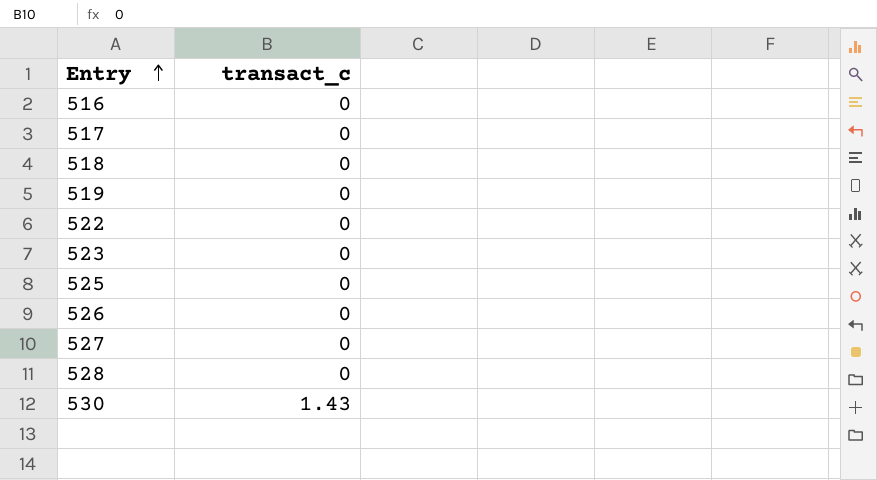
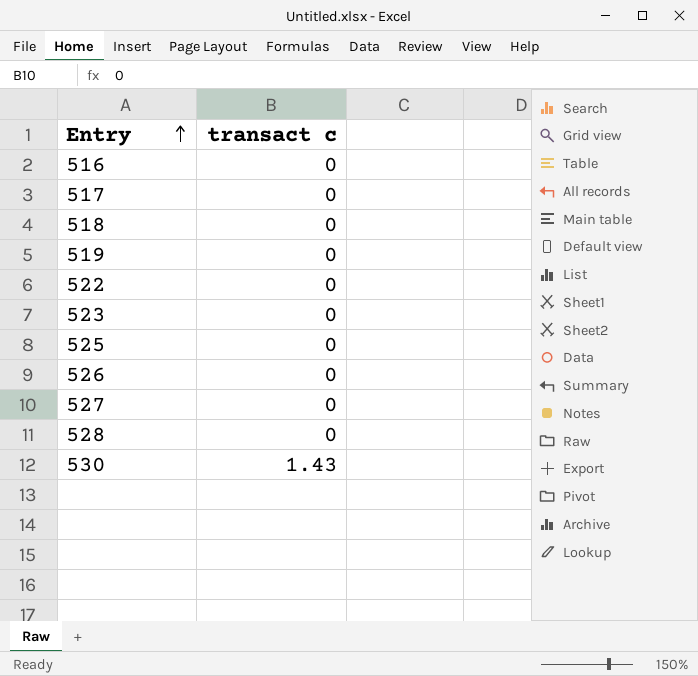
column name: transact_c -> transact c

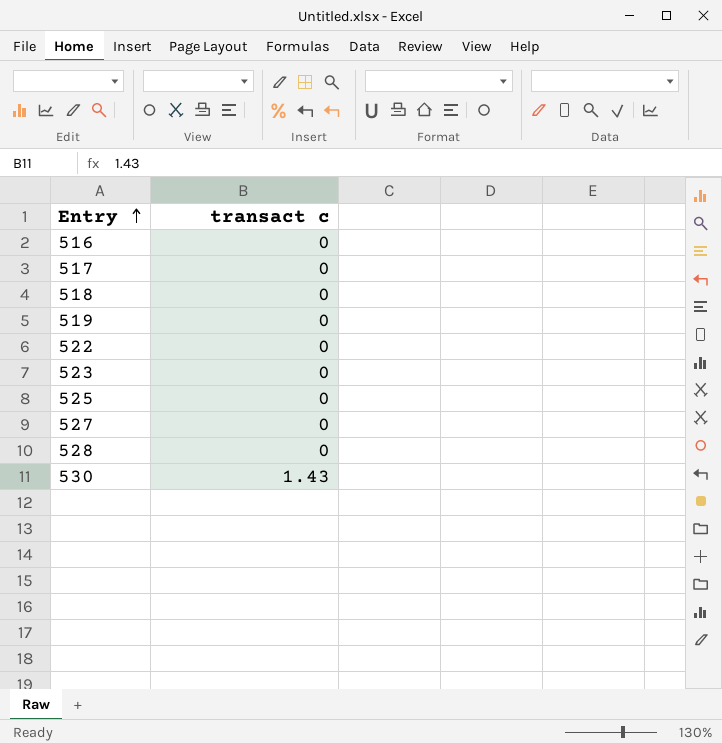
row 526: 0 -> none

